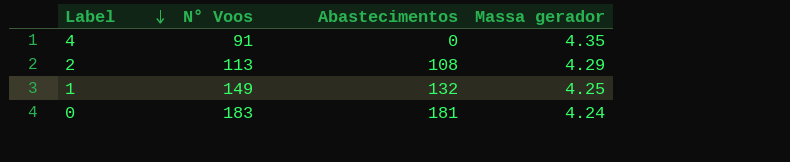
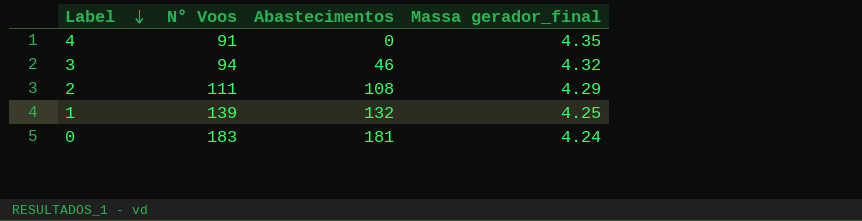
column name: Massa gerador -> Massa gerador_final
row 3: none -> 94 | 46 | 4.32
2 | N° Voos: 113 -> 111
1 | N° Voos: 149 -> 139

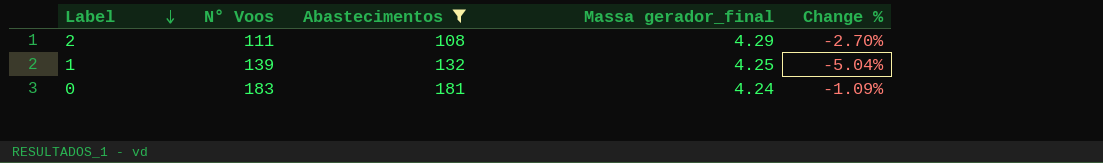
filter: none -> Abastecimentos >= 108
column Change % | formula: none -> ([Abastecimentos] - [N° Voos]) / [N° Voos]

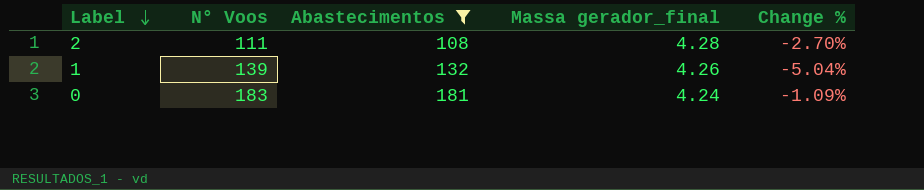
2 | Massa gerador_final: 4.29 -> 4.28
1 | Massa gerador_final: 4.25 -> 4.26

